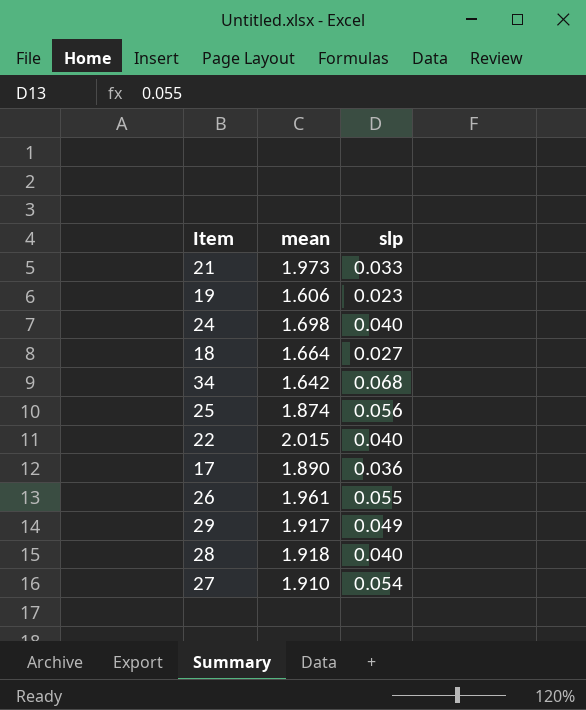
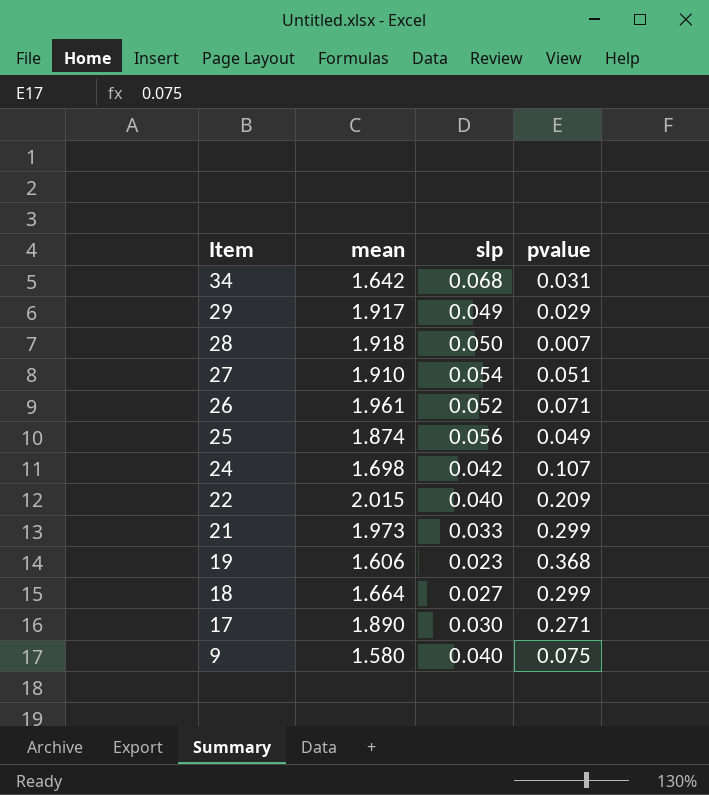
row order: none -> Item descending
column pvalue | position: none -> 4
28 | slp: 0.040 -> 0.050
26 | slp: 0.055 -> 0.052
24 | slp: 0.040 -> 0.042
17 | slp: 0.036 -> 0.030
row 9: none -> 1.580 | 0.040 | 0.075

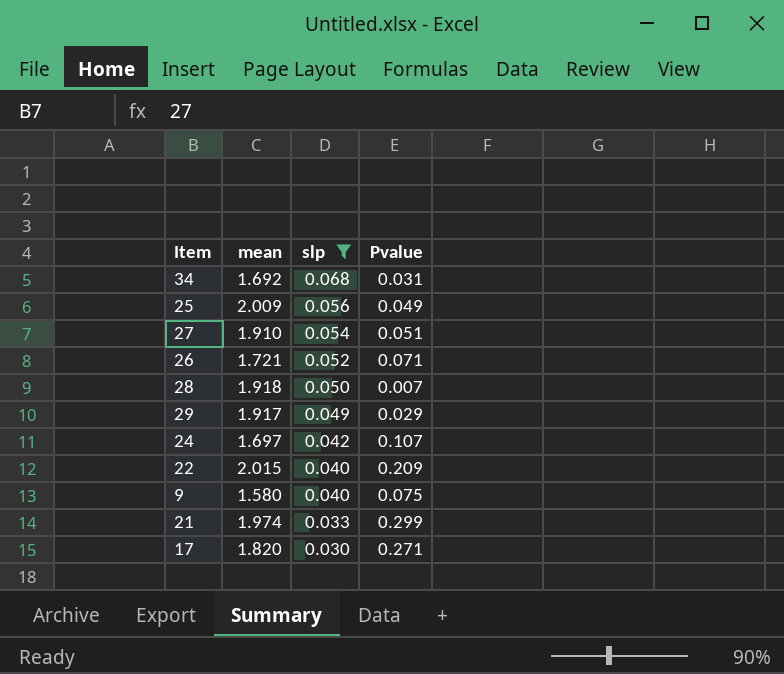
filter: none -> slp >= 0.030
row order: Item descending -> slp descending
column name: pvalue -> Pvalue
34 | mean: 1.642 -> 1.692
25 | mean: 1.874 -> 2.009
26 | mean: 1.961 -> 1.721
24 | mean: 1.698 -> 1.697
21 | mean: 1.973 -> 1.974
17 | mean: 1.890 -> 1.820

